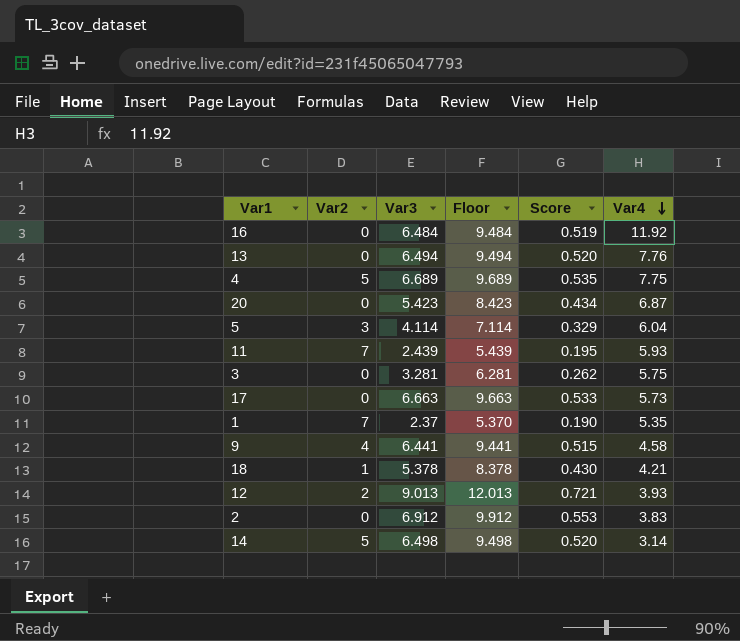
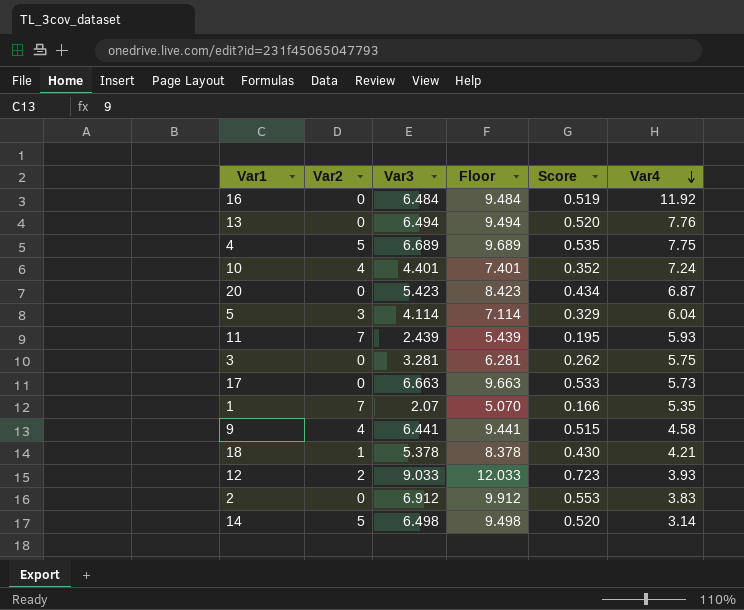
row 10: none -> 4 | 4.401 | 7.401 | 0.352 | 7.24
1 | Var3: 2.37 -> 2.07
1 | Floor: 5.370 -> 5.070
1 | Score: 0.190 -> 0.166
12 | Var3: 9.013 -> 9.033
12 | Floor: 12.013 -> 12.033
12 | Score: 0.721 -> 0.723

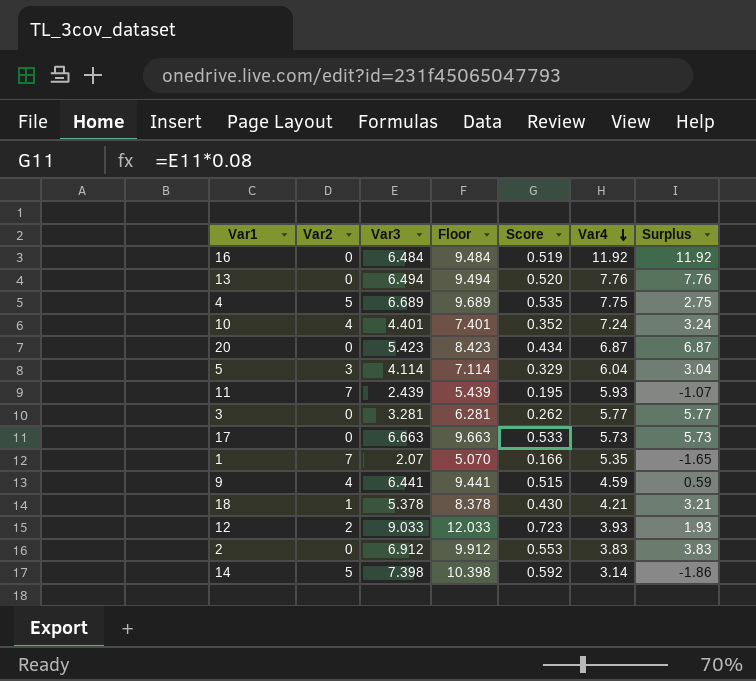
column Surplus | formula: none -> [Var4] - [Var2]
3 | Var4: 5.75 -> 5.77
9 | Var4: 4.58 -> 4.59
14 | Var3: 6.498 -> 7.398
14 | Floor: 9.498 -> 10.398
14 | Score: 0.520 -> 0.592

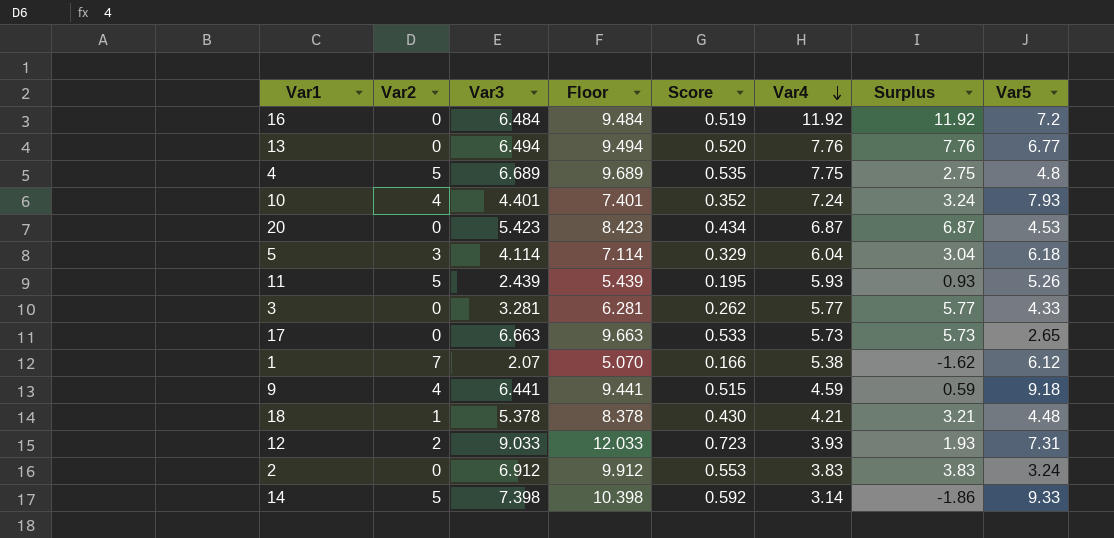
column Var5 | position: none -> 8
11 | Var2: 7 -> 5
11 | Surplus: -1.07 -> 0.93
1 | Var4: 5.35 -> 5.38
1 | Surplus: -1.65 -> -1.62

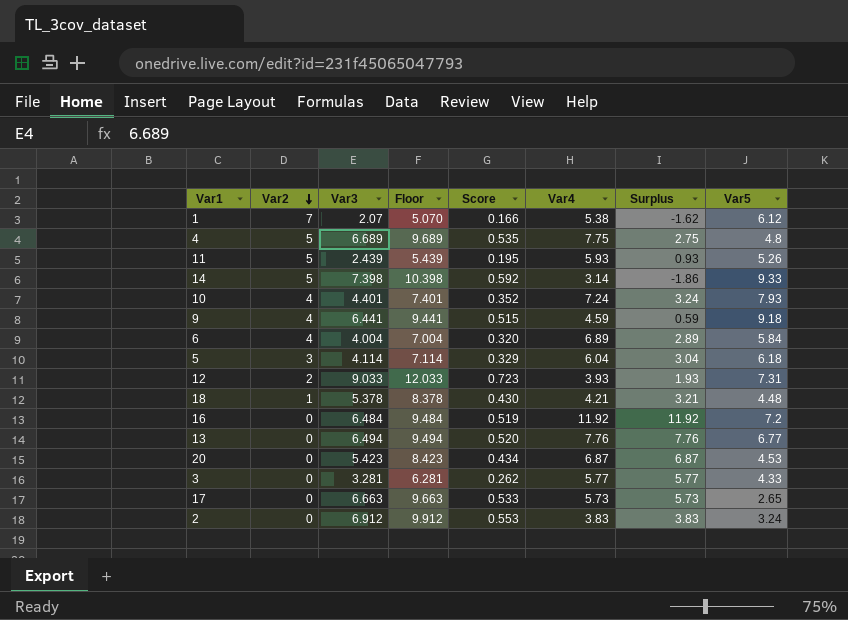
row order: Var4 descending -> Var2 descending
row 6: none -> 4 | 4.004 | 7.004 | 0.320 | 6.89 | 2.89 | 5.84

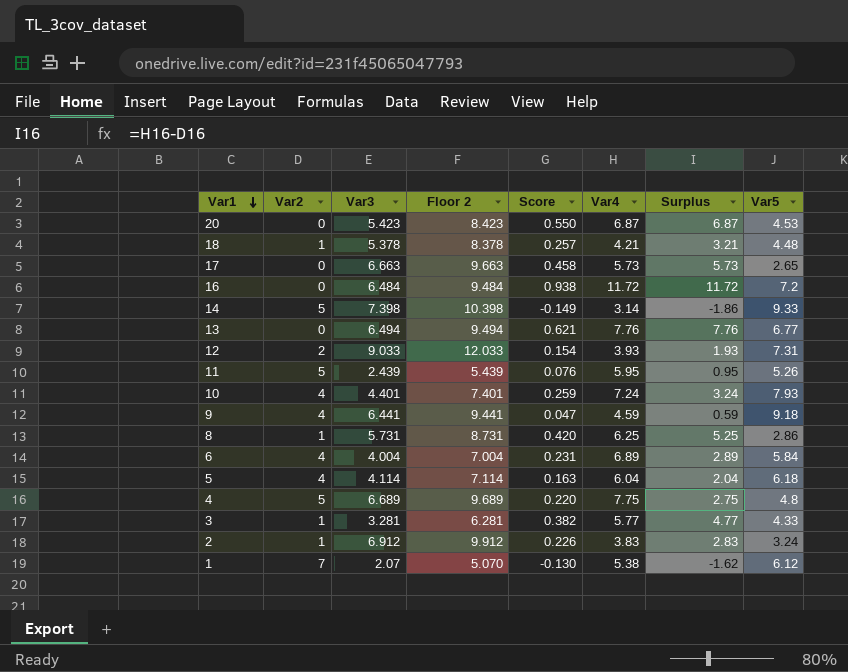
row order: Var2 descending -> Var1 descending
column name: Floor -> Floor 2
column Score | formula: [Var3] * 0.08 -> [Surplus] * 0.08
16 | Var4: 11.92 -> 11.72
16 | Surplus: 11.92 -> 11.72
11 | Var4: 5.93 -> 5.95
11 | Surplus: 0.93 -> 0.95
row 8: none -> 1 | 5.731 | 8.731 | 0.420 | 6.25 | 5.25 | 2.86
5 | Var2: 3 -> 4
5 | Surplus: 3.04 -> 2.04
3 | Var2: 0 -> 1
3 | Surplus: 5.77 -> 4.77
2 | Var2: 0 -> 1
2 | Surplus: 3.83 -> 2.83

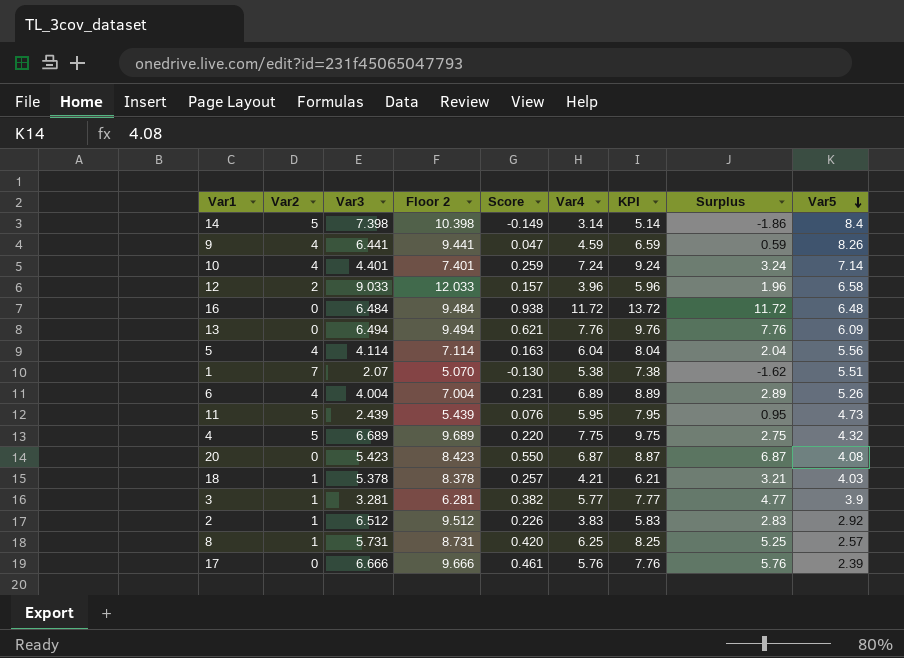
row order: Var1 descending -> Var5 descending
column KPI | formula: none -> [Var4] + 2
14 | Var5: 9.33 -> 8.4
9 | Var5: 9.18 -> 8.26
10 | Var5: 7.93 -> 7.14
12 | Score: 0.154 -> 0.157
12 | Var4: 3.93 -> 3.96
12 | Surplus: 1.93 -> 1.96
12 | Var5: 7.31 -> 6.58
16 | Var5: 7.2 -> 6.48
13 | Var5: 6.77 -> 6.09
5 | Var5: 6.18 -> 5.56
1 | Var5: 6.12 -> 5.51
6 | Var5: 5.84 -> 5.26
11 | Var5: 5.26 -> 4.73
4 | Var5: 4.8 -> 4.32
20 | Var5: 4.53 -> 4.08
18 | Var5: 4.48 -> 4.03
3 | Var5: 4.33 -> 3.9
2 | Var3: 6.912 -> 6.512
2 | Floor 2: 9.912 -> 9.512
2 | Var5: 3.24 -> 2.92
8 | Var5: 2.86 -> 2.57
17 | Var3: 6.663 -> 6.666
17 | Floor 2: 9.663 -> 9.666
17 | Score: 0.458 -> 0.461
17 | Var4: 5.73 -> 5.76
17 | Surplus: 5.73 -> 5.76
17 | Var5: 2.65 -> 2.39

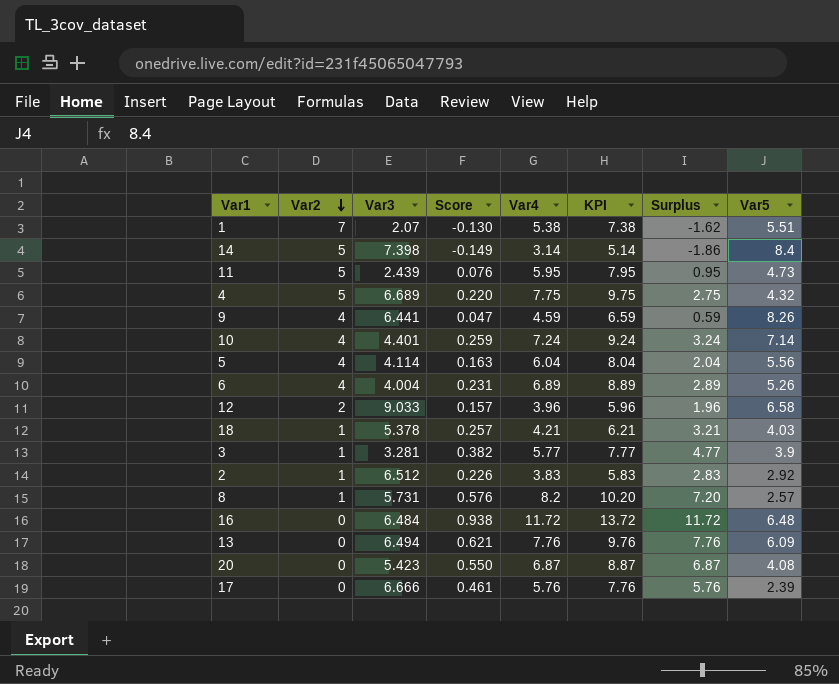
row order: Var5 descending -> Var2 descending
column Floor 2 | formula: [Var3] + 3 -> none
8 | Score: 0.420 -> 0.576
8 | Var4: 6.25 -> 8.2
8 | KPI: 8.25 -> 10.20
8 | Surplus: 5.25 -> 7.20

